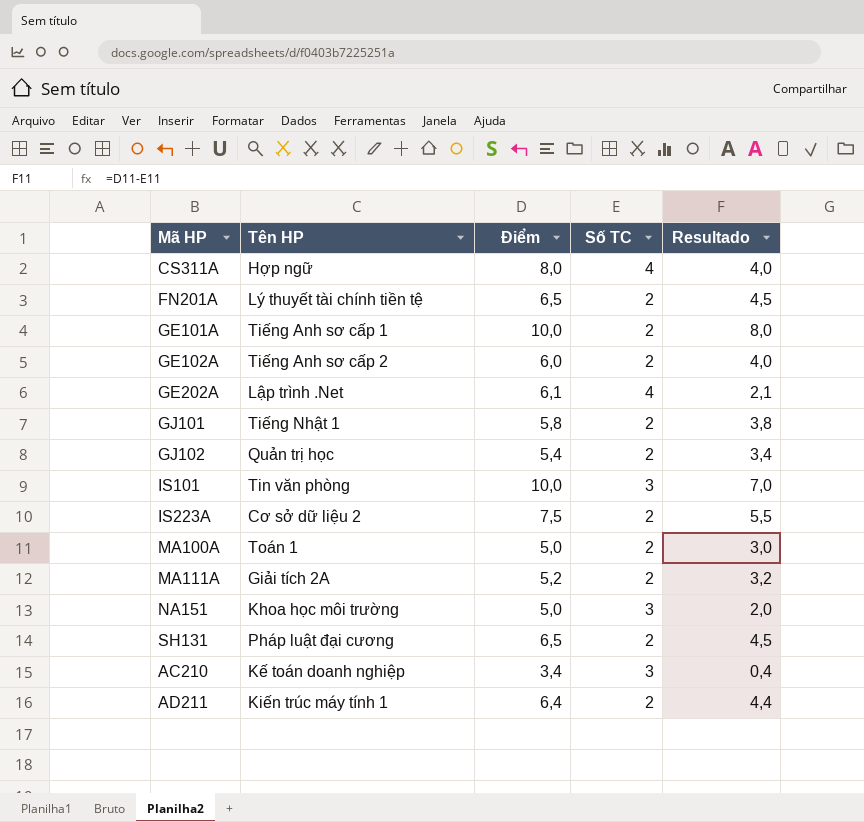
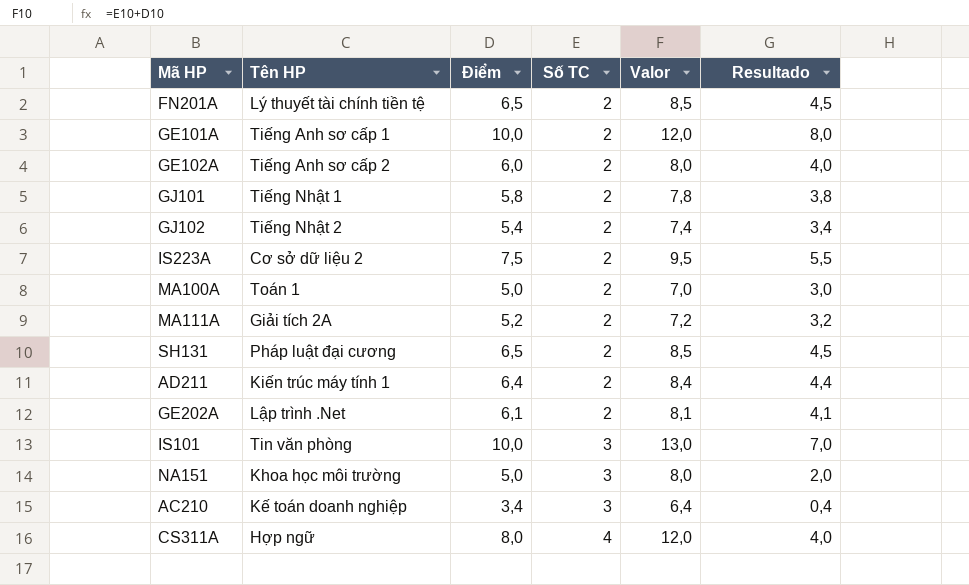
row order: none -> Số TC ascending
column Valor | formula: none -> [Điểm] + [Số TC]
GJ102 | Tên HP: Quản trị học -> Tiếng Nhật 2
GE202A | Số TC: 4 -> 2
GE202A | Resultado: 2,1 -> 4,1

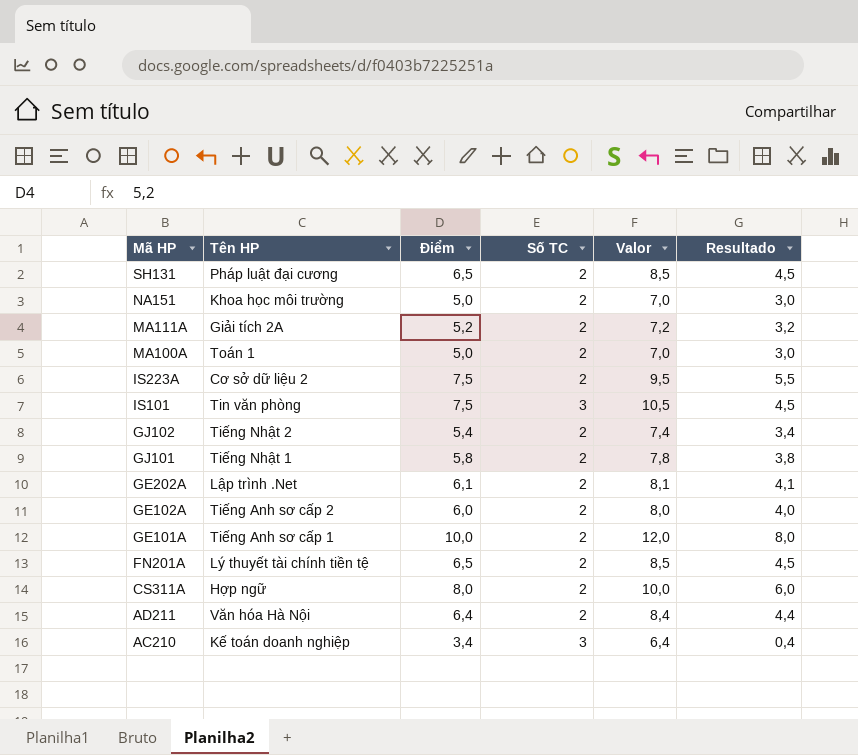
row order: Số TC ascending -> Mã HP descending
NA151 | Số TC: 3 -> 2
NA151 | Valor: 8,0 -> 7,0
NA151 | Resultado: 2,0 -> 3,0
IS101 | Điểm: 10,0 -> 7,5
IS101 | Valor: 13,0 -> 10,5
IS101 | Resultado: 7,0 -> 4,5
CS311A | Số TC: 4 -> 2
CS311A | Valor: 12,0 -> 10,0
CS311A | Resultado: 4,0 -> 6,0
AD211 | Tên HP: Kiến trúc máy tính 1 -> Văn hóa Hà Nội

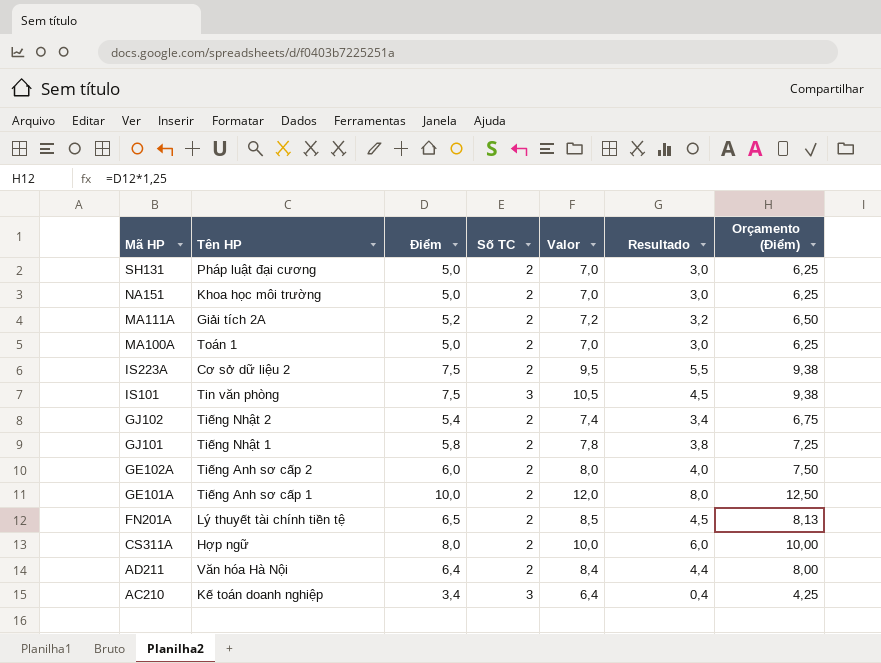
column Orçamento (Điểm) | formula: none -> [Điểm] * 1,25
row GE202A: Lập trình .Net | 6,1 | 2 | 8,1 | 4,1 -> none
SH131 | Điểm: 6,5 -> 5,0
SH131 | Valor: 8,5 -> 7,0
SH131 | Resultado: 4,5 -> 3,0

